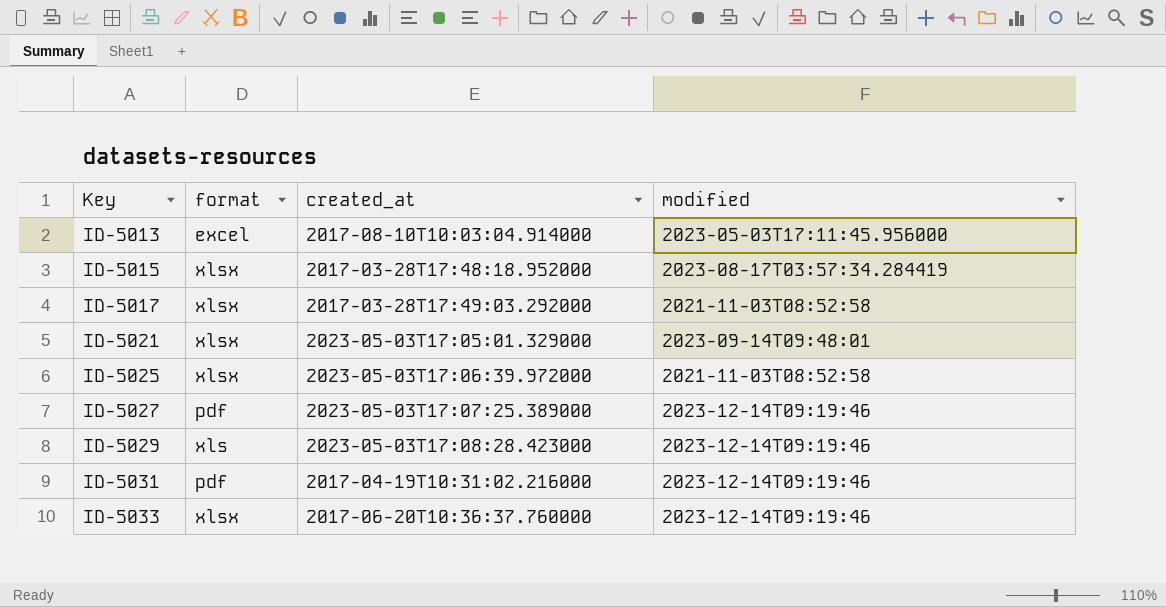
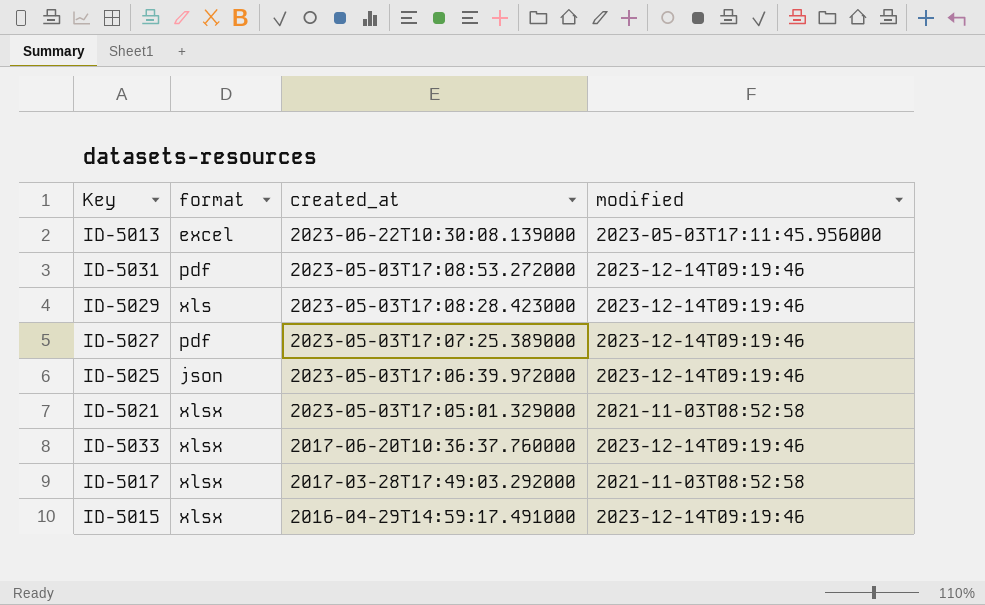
row order: Key ascending -> created_at descending
ID-5013 | created_at: 2017-08-10T10:03:04.914000 -> 2023-06-22T10:30:08.139000
ID-5031 | created_at: 2017-04-19T10:31:02.216000 -> 2023-05-03T17:08:53.272000
ID-5025 | format: xlsx -> json
ID-5025 | modified: 2021-11-03T08:52:58 -> 2023-12-14T09:19:46
ID-5021 | modified: 2023-09-14T09:48:01 -> 2021-11-03T08:52:58
ID-5015 | created_at: 2017-03-28T17:48:18.952000 -> 2016-04-29T14:59:17.491000
ID-5015 | modified: 2023-08-17T03:57:34.284419 -> 2023-12-14T09:19:46

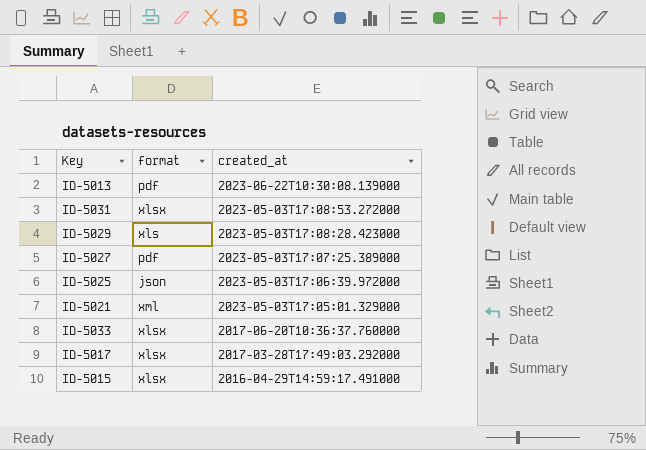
column modified | position: 4 -> none
ID-5013 | format: excel -> pdf
ID-5031 | format: pdf -> xlsx
ID-5021 | format: xlsx -> xml

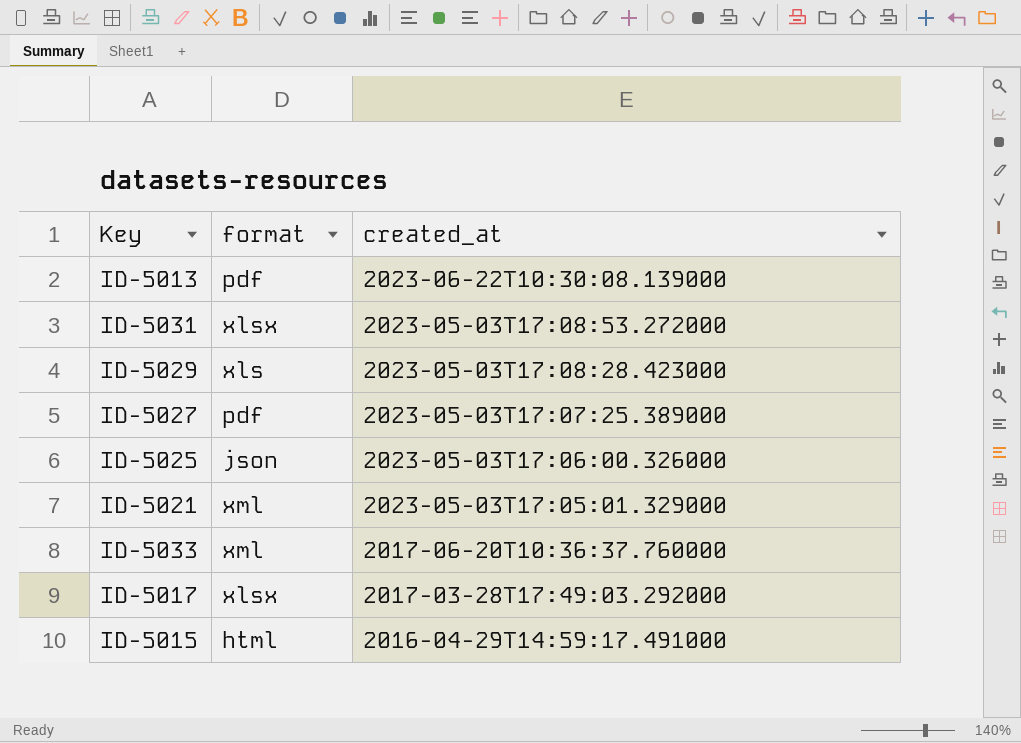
ID-5025 | created_at: 2023-05-03T17:06:39.972000 -> 2023-05-03T17:06:00.326000
ID-5033 | format: xlsx -> xml
ID-5015 | format: xlsx -> html

